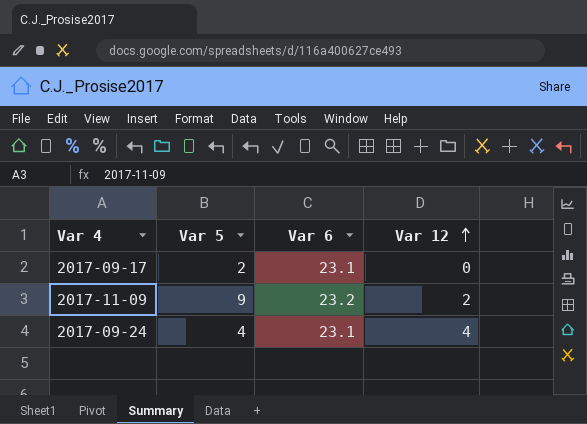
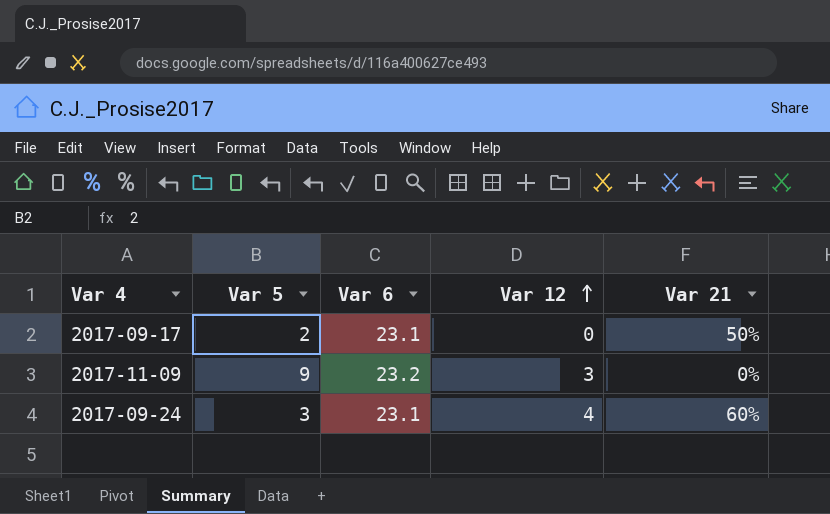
column Var 21 | position: none -> 5
2017-11-09 | Var 12: 2 -> 3
2017-09-24 | Var 5: 4 -> 3

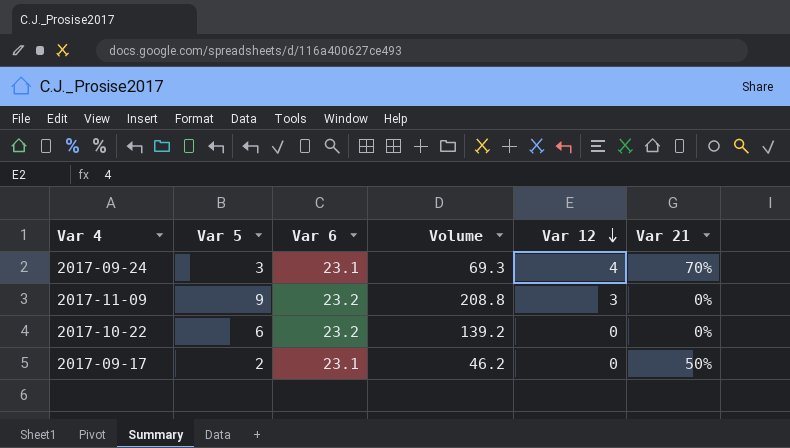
row order: Var 12 ascending -> Var 12 descending
column Volume | formula: none -> [Var 5] * [Var 6]
2017-09-24 | Var 21: 60% -> 70%
row 2017-10-22: none -> 6 | 23.2 | 139.2 | 0 | 0%

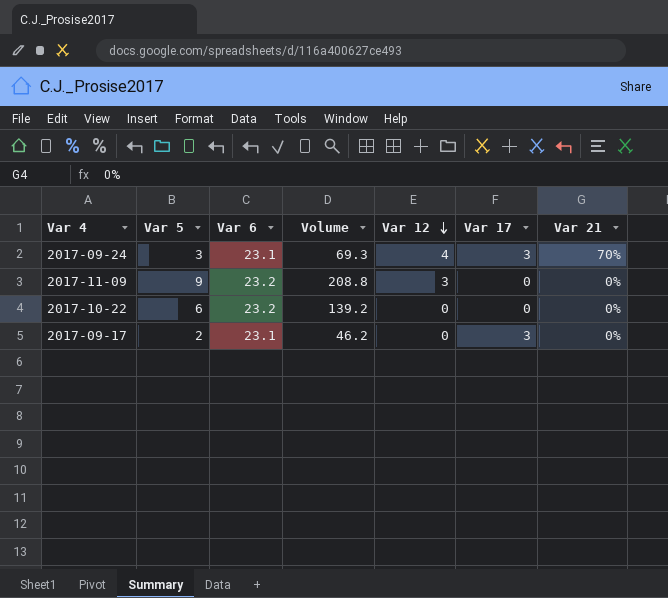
column Var 17 | position: none -> 6
2017-09-17 | Var 21: 50% -> 0%

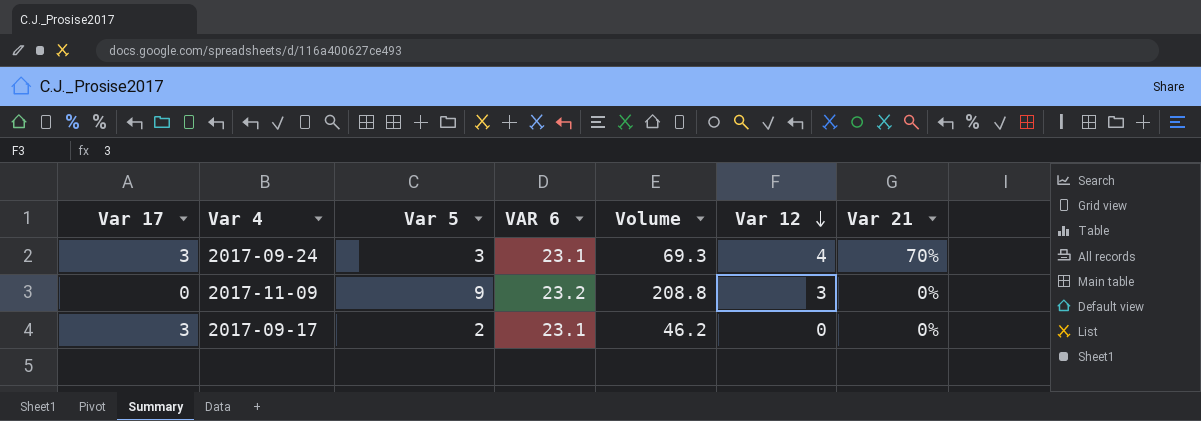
column Var 17 | position: 6 -> 1
column name: Var 6 -> VAR 6
row 2017-10-22: 6 | 23.2 | 139.2 | 0 | 0 | 0% -> none

